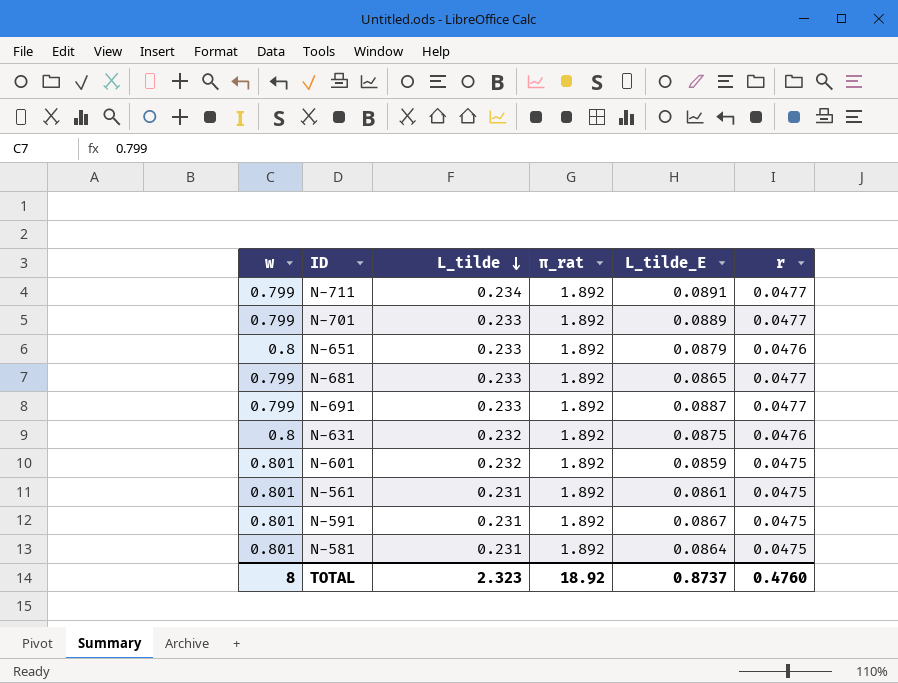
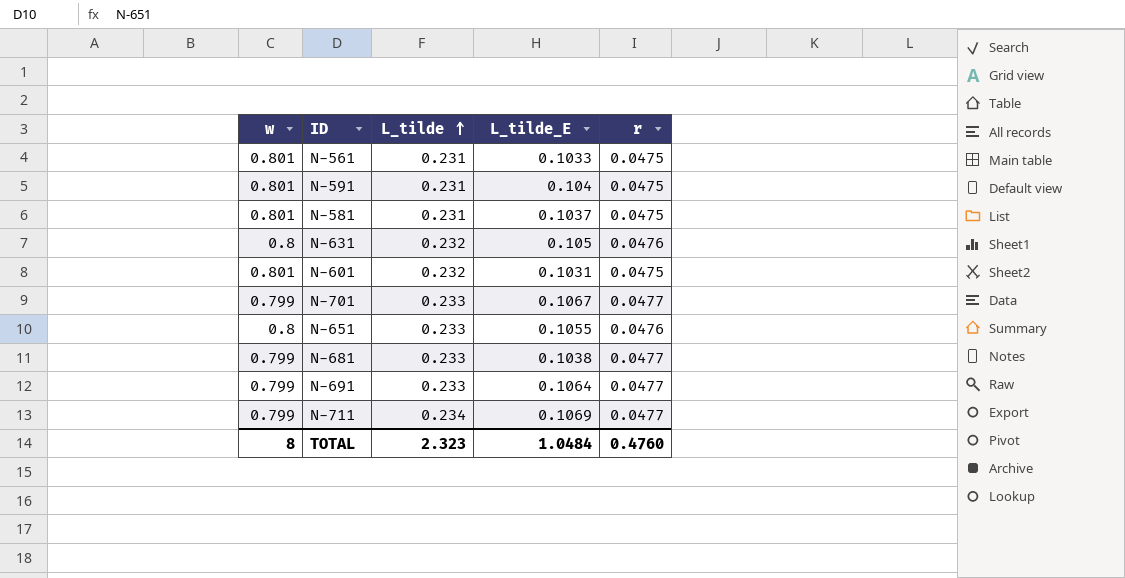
row order: L_tilde descending -> L_tilde ascending
column π_rat | position: 4 -> none
N-561 | L_tilde_E: 0.0861 -> 0.1033
N-591 | L_tilde_E: 0.0867 -> 0.104
N-581 | L_tilde_E: 0.0864 -> 0.1037
N-631 | L_tilde_E: 0.0875 -> 0.105
N-601 | L_tilde_E: 0.0859 -> 0.1031
N-701 | L_tilde_E: 0.0889 -> 0.1067
N-651 | L_tilde_E: 0.0879 -> 0.1055
N-681 | L_tilde_E: 0.0865 -> 0.1038
N-691 | L_tilde_E: 0.0887 -> 0.1064
N-711 | L_tilde_E: 0.0891 -> 0.1069
TOTAL | L_tilde_E: 0.8737 -> 1.0484

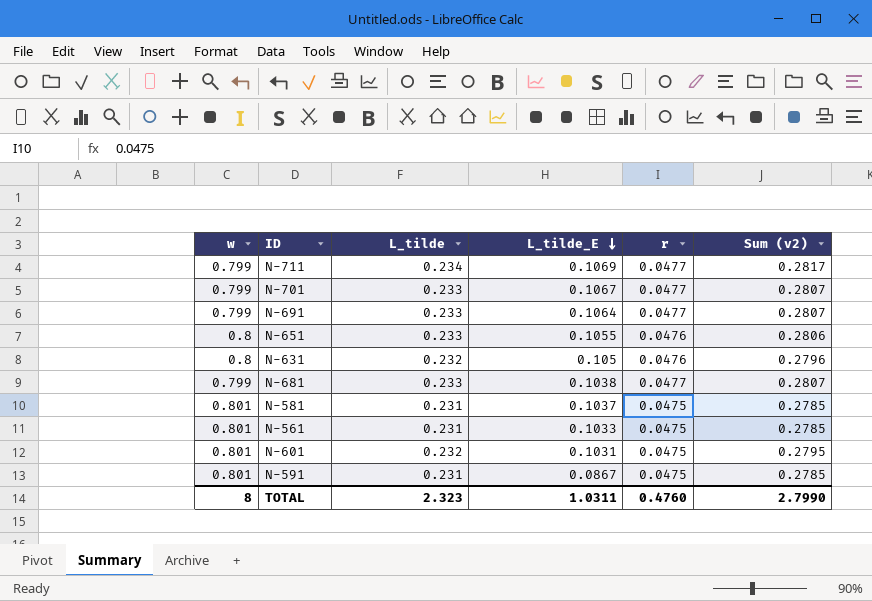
row order: L_tilde ascending -> L_tilde_E descending
column Sum (v2) | formula: none -> [L_tilde] + [r]
N-591 | L_tilde_E: 0.104 -> 0.0867
TOTAL | L_tilde_E: 1.0484 -> 1.0311

